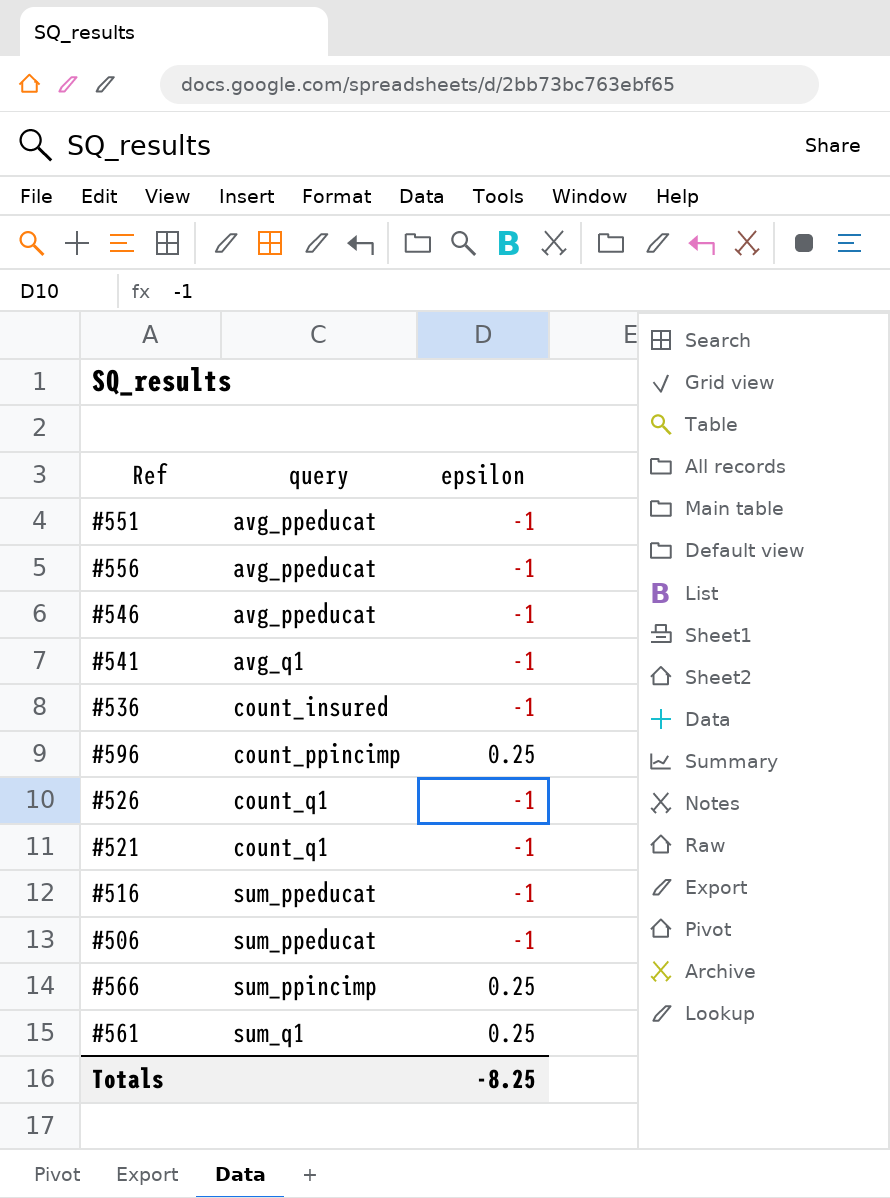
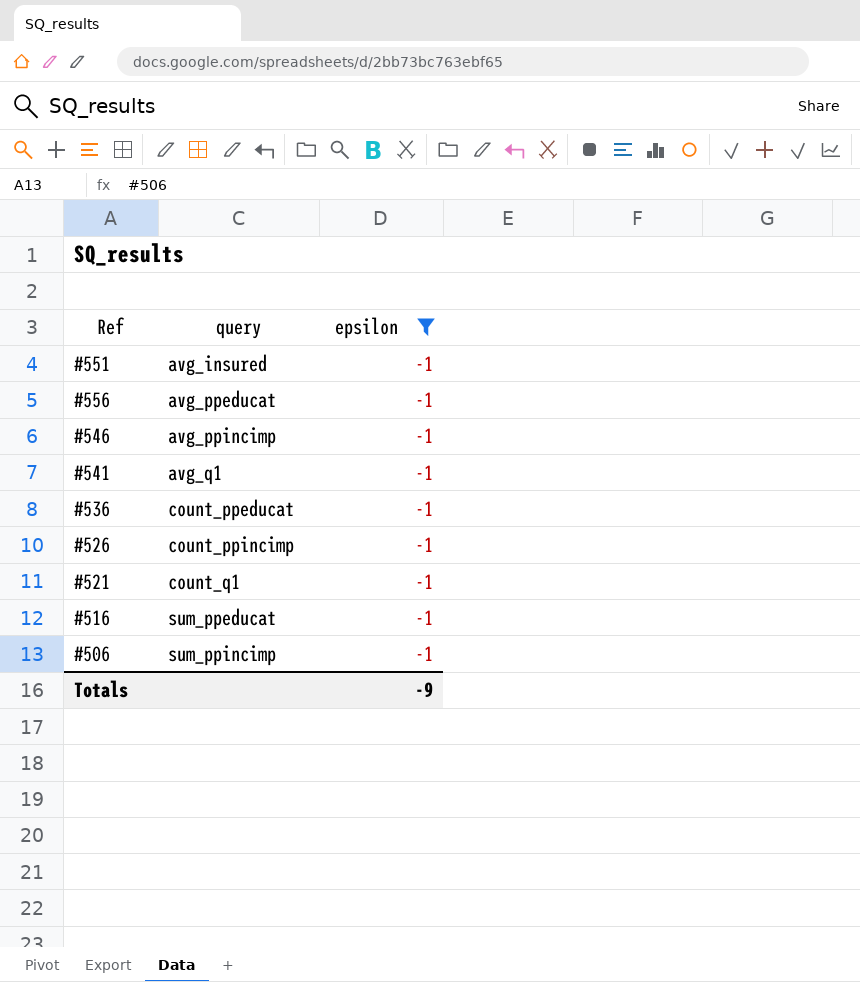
filter: none -> epsilon = -1
#551 | query: avg_ppeducat -> avg_insured
#546 | query: avg_ppeducat -> avg_ppincimp
#536 | query: count_insured -> count_ppeducat
#526 | query: count_q1 -> count_ppincimp
#506 | query: sum_ppeducat -> sum_ppincimp
Totals | epsilon: -8.25 -> -9

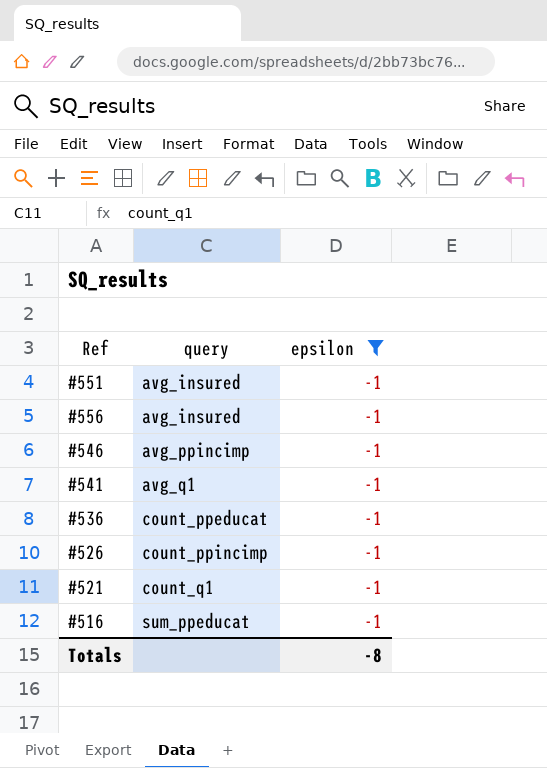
row #506: sum_ppincimp | -1 -> none
#556 | query: avg_ppeducat -> avg_insured
Totals | epsilon: -9 -> -8

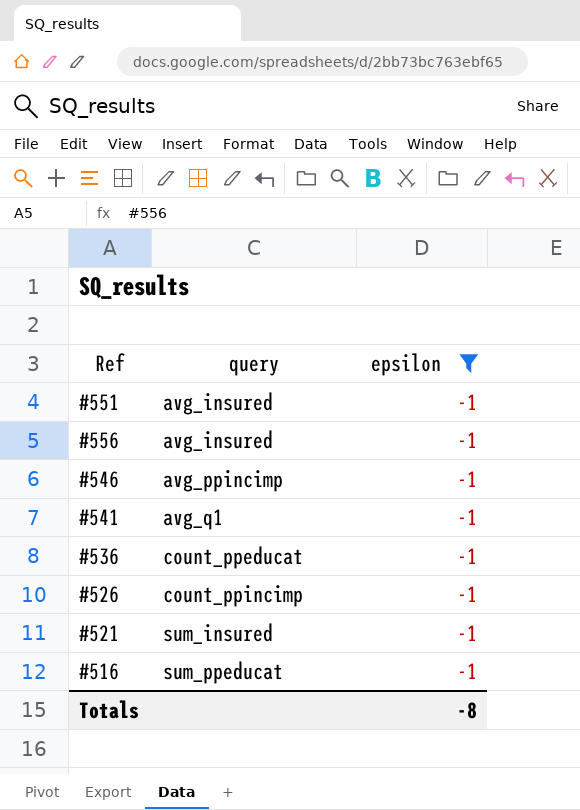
#521 | query: count_q1 -> sum_insured

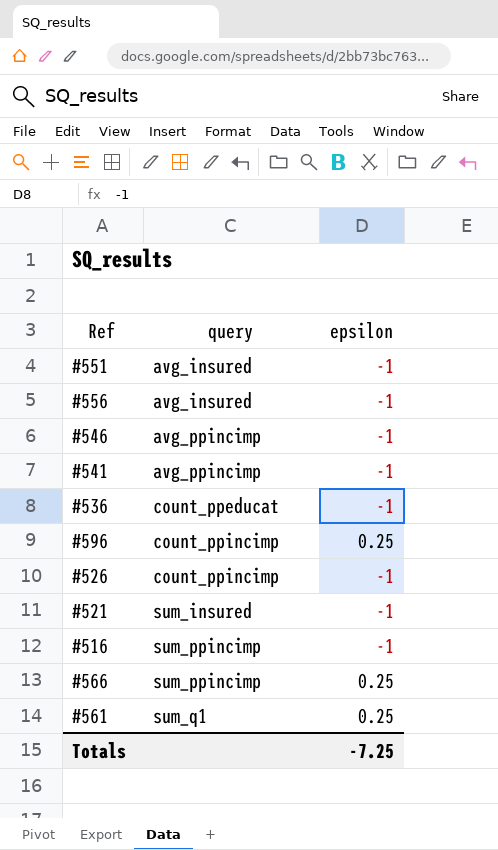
filter: epsilon = -1 -> none
#541 | query: avg_q1 -> avg_ppincimp
#516 | query: sum_ppeducat -> sum_ppincimp
Totals | epsilon: -8 -> -7.25

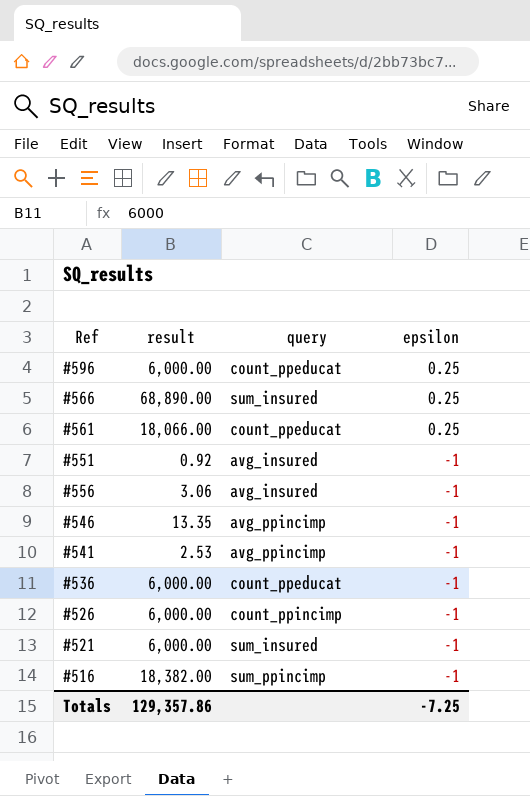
row order: query ascending -> epsilon descending
column result | position: none -> 2
#596 | query: count_ppincimp -> count_ppeducat
#566 | query: sum_ppincimp -> sum_insured
#561 | query: sum_q1 -> count_ppeducat

